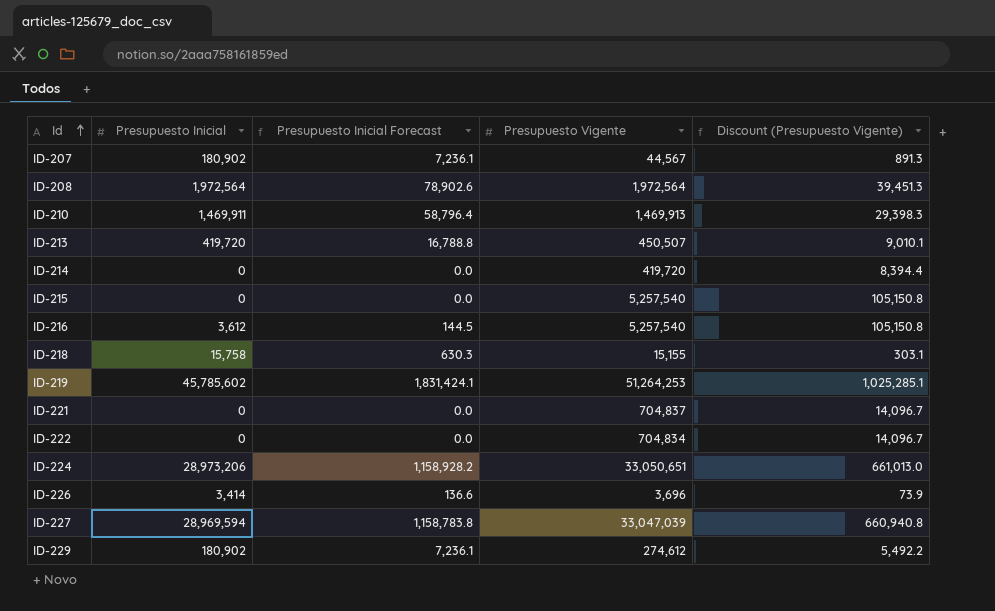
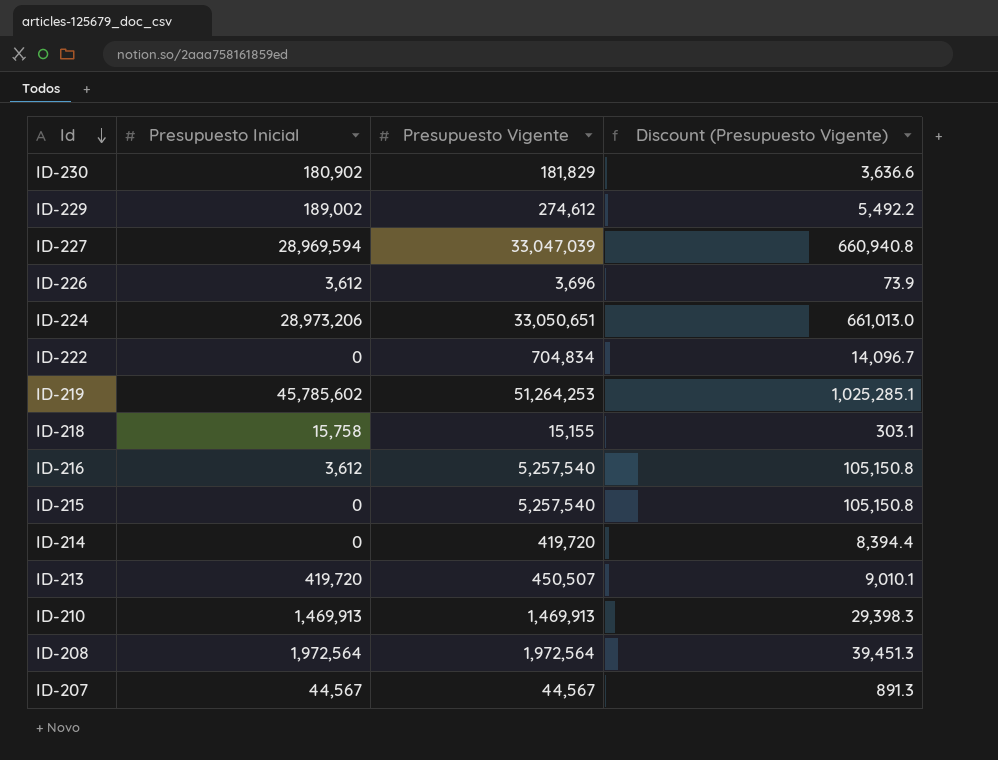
row order: Id ascending -> Id descending
column Presupuesto Inicial Forecast | formula: [Presupuesto Inicial] * 0.04 -> none
row ID-221: 0 | 0.0 | 704,837 | 14,096.7 -> none
row ID-230: none -> 180,902 | 181,829 | 3,636.6
ID-229 | Presupuesto Inicial: 180,902 -> 189,002
ID-226 | Presupuesto Inicial: 3,414 -> 3,612
ID-210 | Presupuesto Inicial: 1,469,911 -> 1,469,913
ID-207 | Presupuesto Inicial: 180,902 -> 44,567

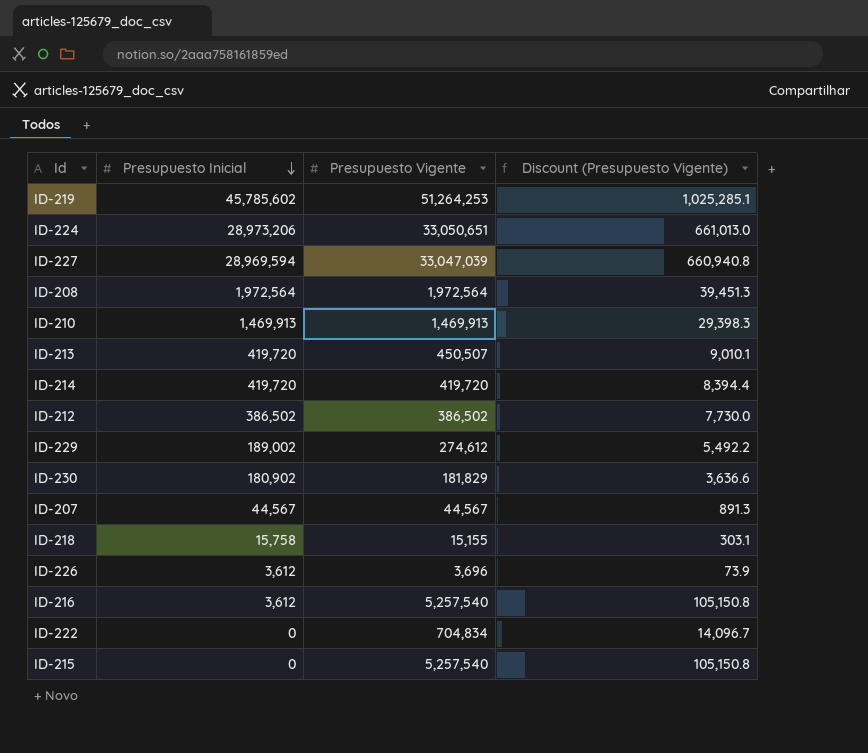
row order: Id descending -> Presupuesto Inicial descending
ID-214 | Presupuesto Inicial: 0 -> 419,720
row ID-212: none -> 386,502 | 386,502 | 7,730.0

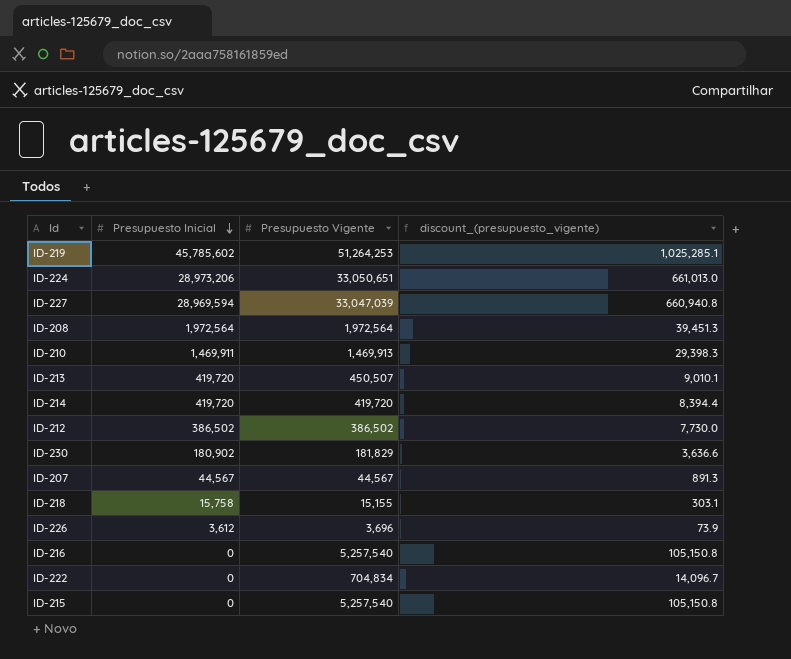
column name: Discount (Presupuesto Vigente) -> discount_(presupuesto_vigente)
row ID-229: 189,002 | 274,612 | 5,492.2 -> none
ID-210 | Presupuesto Inicial: 1,469,913 -> 1,469,911
ID-216 | Presupuesto Inicial: 3,612 -> 0

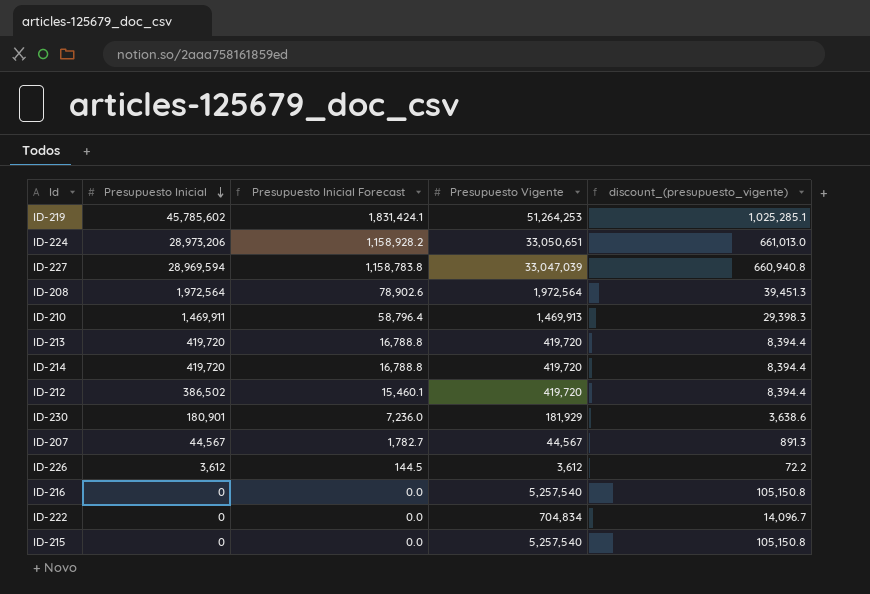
column Presupuesto Inicial Forecast | formula: none -> [Presupuesto Inicial] * 0.04
row ID-218: 15,758 | 15,155 | 303.1 -> none
ID-213 | Presupuesto Vigente: 450,507 -> 419,720
ID-213 | discount_(presupuesto_vigente): 9,010.1 -> 8,394.4
ID-212 | Presupuesto Vigente: 386,502 -> 419,720
ID-212 | discount_(presupuesto_vigente): 7,730.0 -> 8,394.4
ID-230 | Presupuesto Inicial: 180,902 -> 180,901
ID-230 | Presupuesto Vigente: 181,829 -> 181,929
ID-230 | discount_(presupuesto_vigente): 3,636.6 -> 3,638.6
ID-226 | Presupuesto Vigente: 3,696 -> 3,612
ID-226 | discount_(presupuesto_vigente): 73.9 -> 72.2

